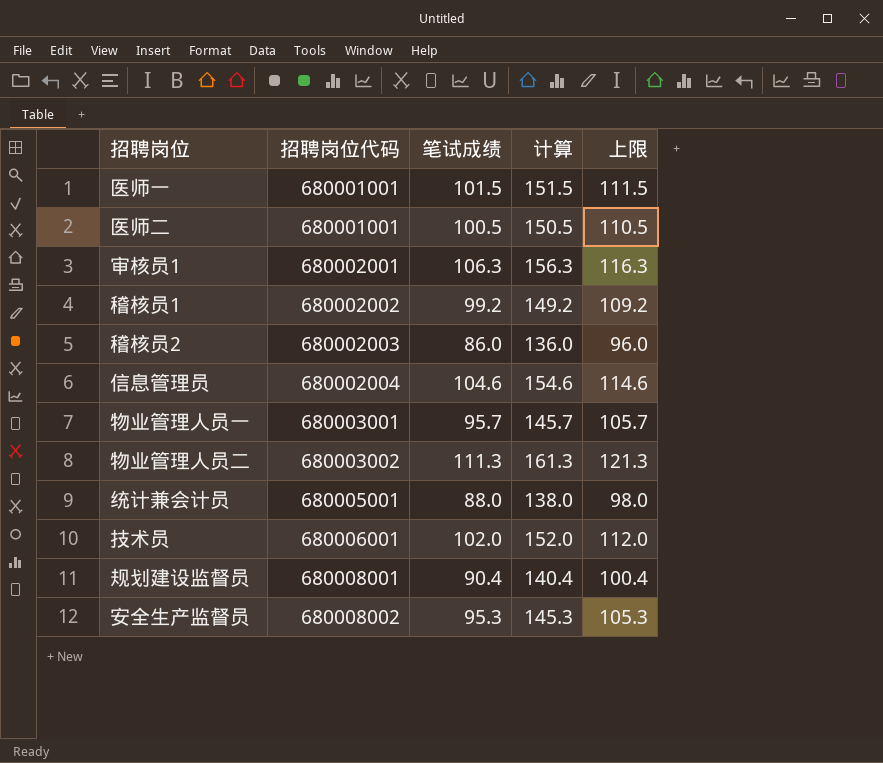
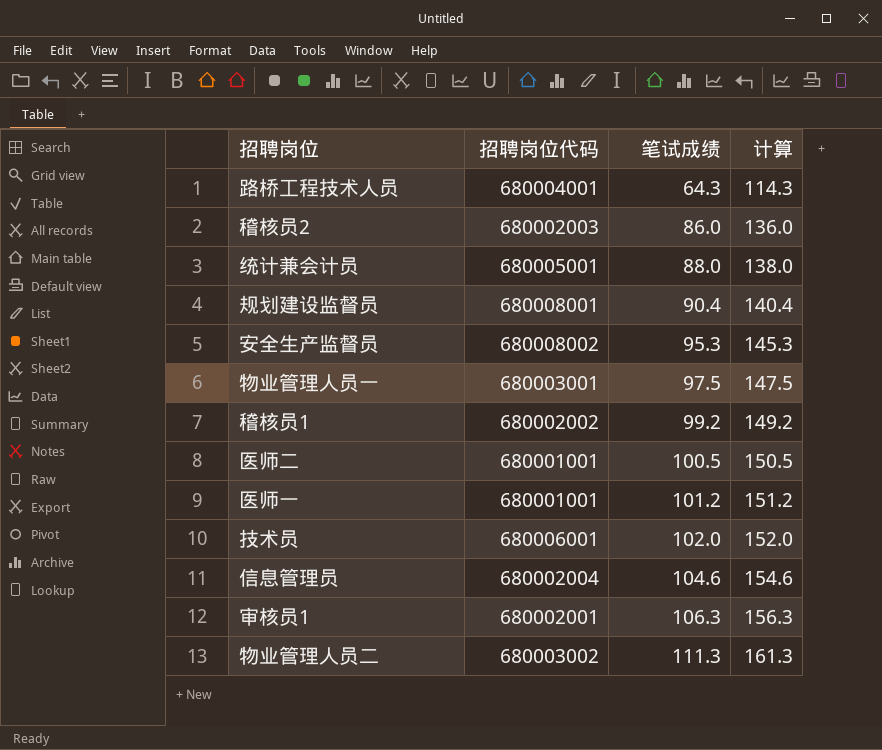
row order: 招聘岗位代码 ascending -> 笔试成绩 ascending
column 上限 | formula: [笔试成绩] + 10 -> none
row 路桥工程技术人员: none -> 680004001 | 64.3 | 114.3
物业管理人员一 | 笔试成绩: 95.7 -> 97.5
物业管理人员一 | 计算: 145.7 -> 147.5
医师一 | 笔试成绩: 101.5 -> 101.2
医师一 | 计算: 151.5 -> 151.2

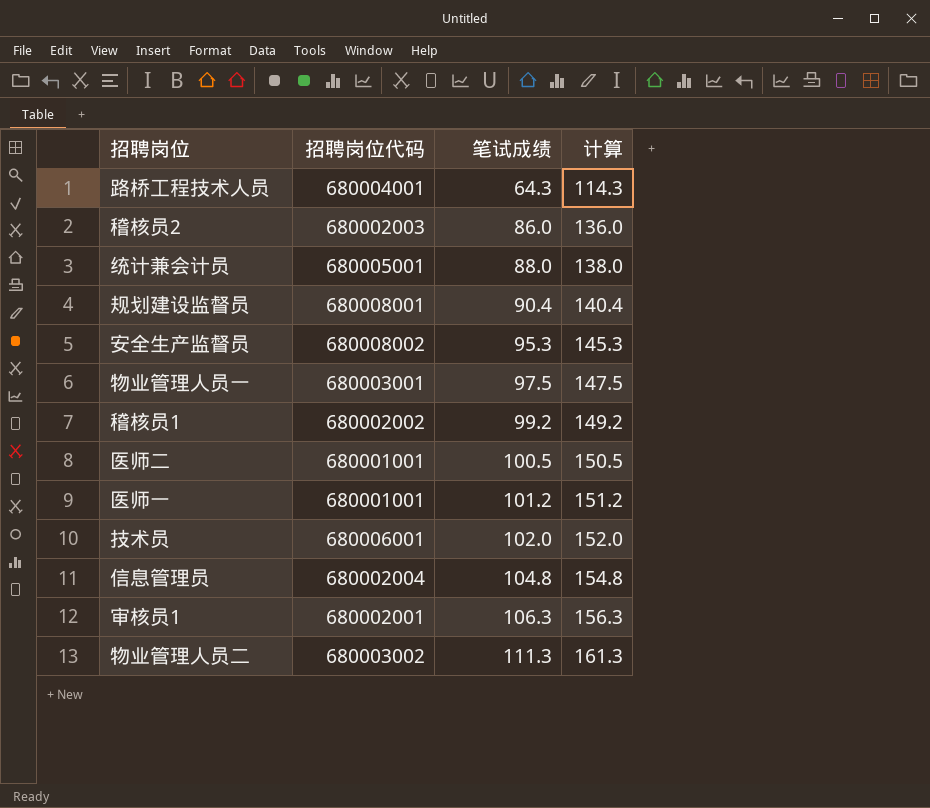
信息管理员 | 笔试成绩: 104.6 -> 104.8
信息管理员 | 计算: 154.6 -> 154.8

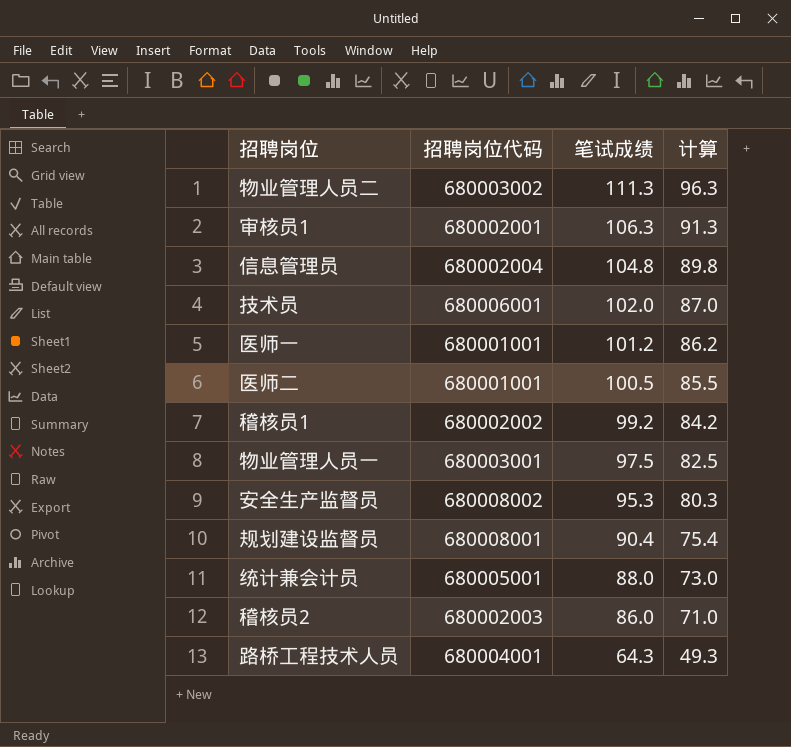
row order: 笔试成绩 ascending -> 笔试成绩 descending
column 计算 | formula: [笔试成绩] + 50 -> [笔试成绩] - 15

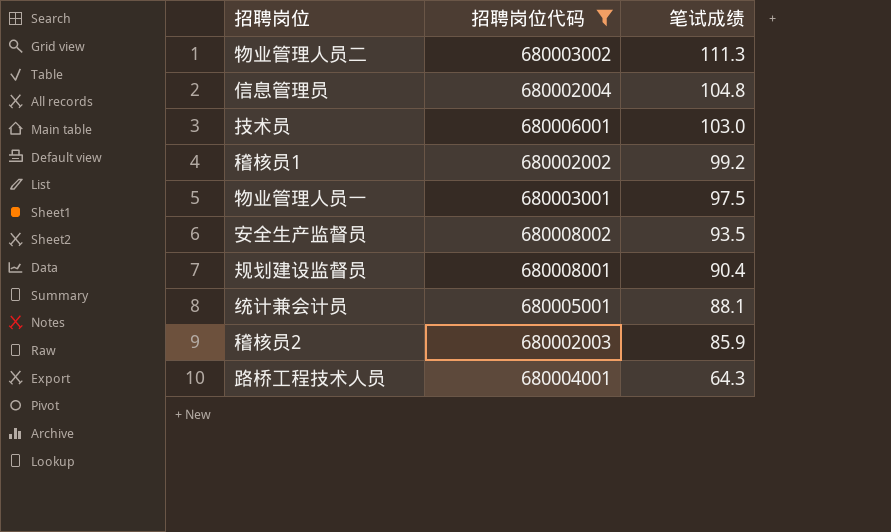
filter: none -> 招聘岗位代码 >= 680002002
column 计算 | formula: [笔试成绩] - 15 -> none
技术员 | 笔试成绩: 102.0 -> 103.0
安全生产监督员 | 笔试成绩: 95.3 -> 93.5
统计兼会计员 | 笔试成绩: 88.0 -> 88.1
稽核员2 | 笔试成绩: 86.0 -> 85.9

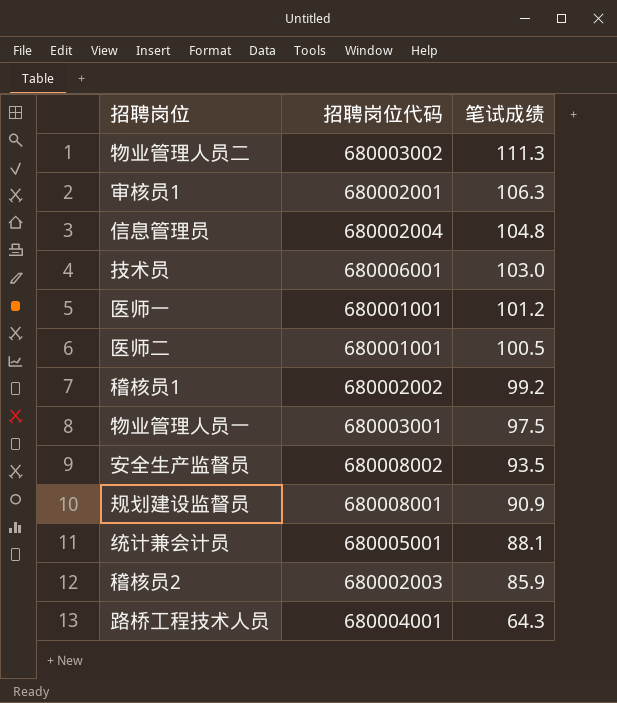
filter: 招聘岗位代码 >= 680002002 -> none
规划建设监督员 | 笔试成绩: 90.4 -> 90.9

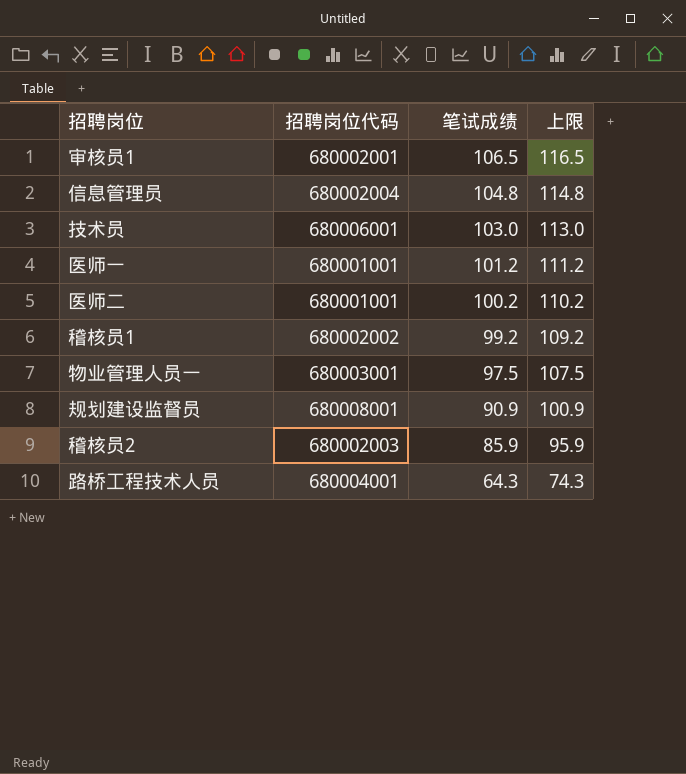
column 上限 | formula: none -> [笔试成绩] + 10
row 物业管理人员二: 680003002 | 111.3 -> none
row 安全生产监督员: 680008002 | 93.5 -> none
row 统计兼会计员: 680005001 | 88.1 -> none
审核员1 | 笔试成绩: 106.3 -> 106.5
医师二 | 笔试成绩: 100.5 -> 100.2

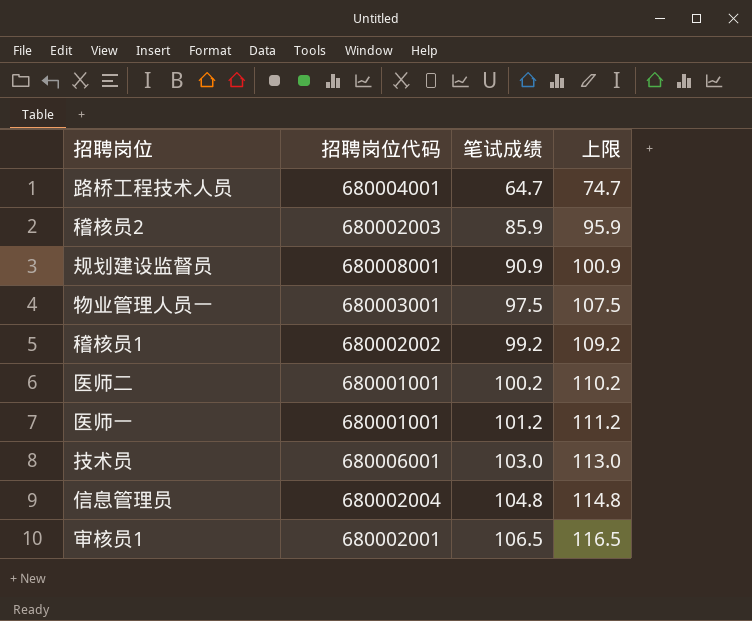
row order: 笔试成绩 descending -> 笔试成绩 ascending
路桥工程技术人员 | 笔试成绩: 64.3 -> 64.7
路桥工程技术人员 | 上限: 74.3 -> 74.7

